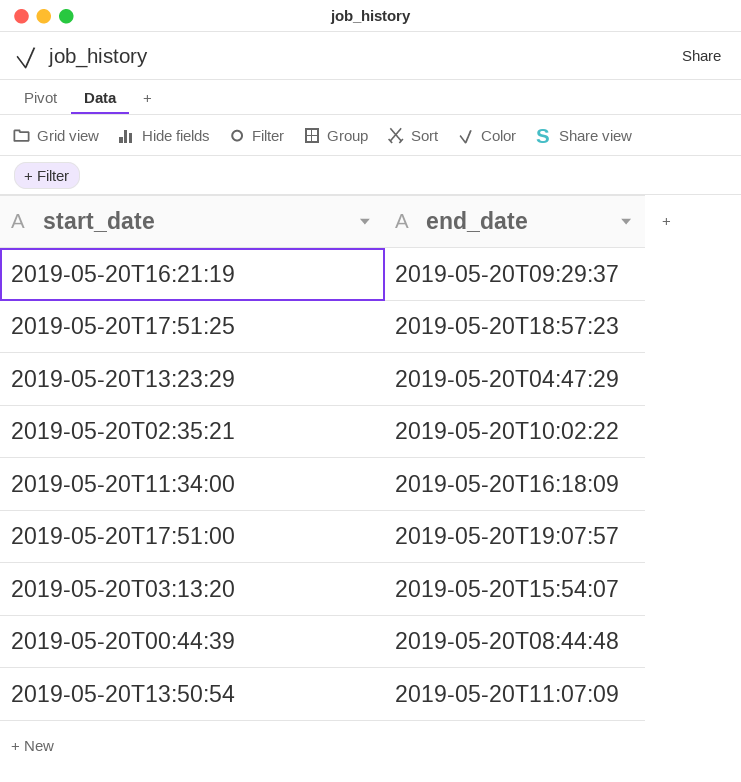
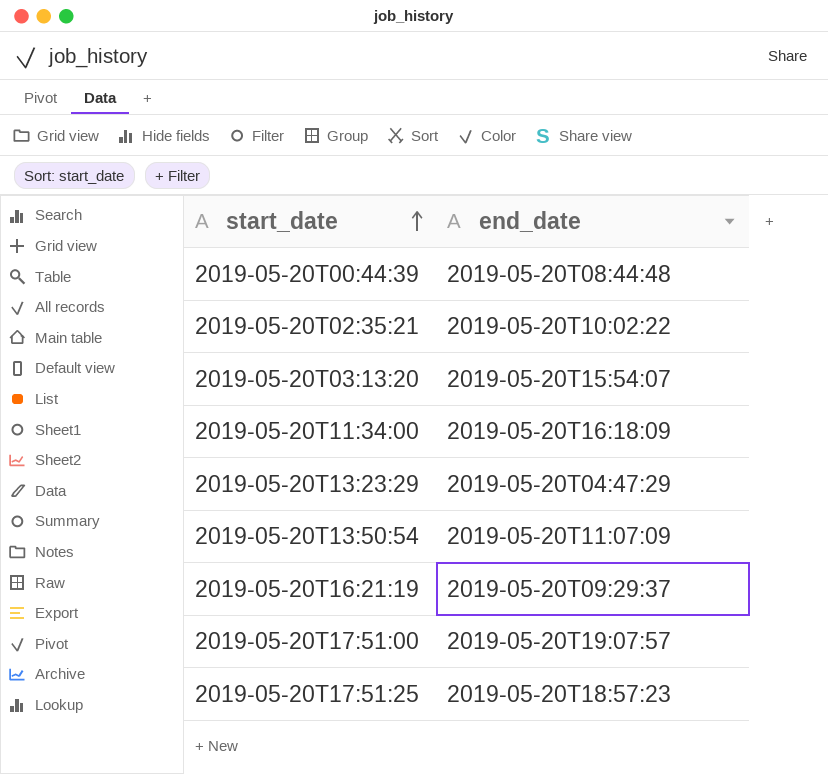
row order: none -> start_date ascending

